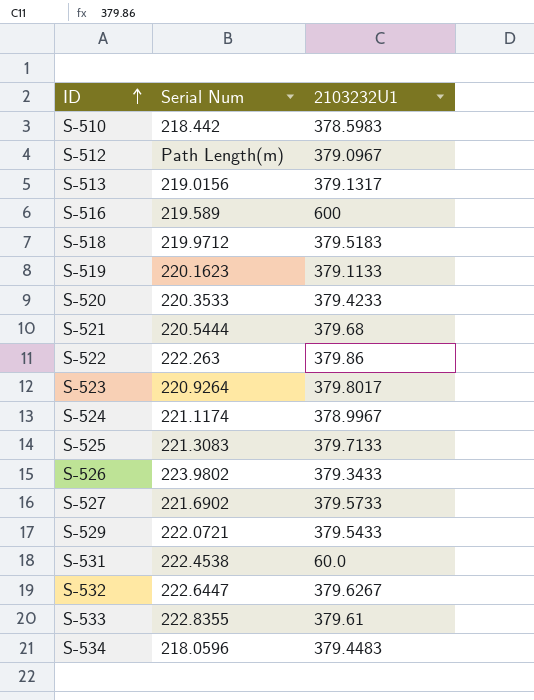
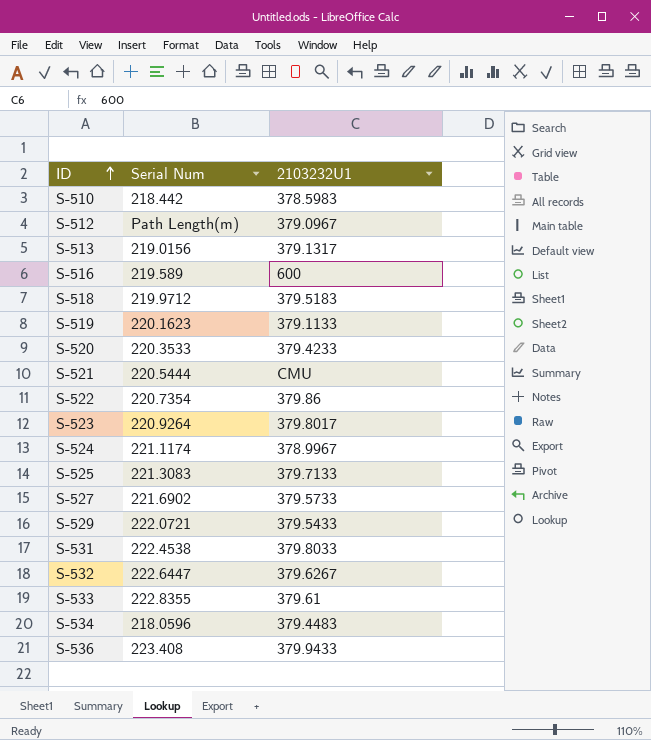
row S-526: 223.9802 | 379.3433 -> none
S-521 | 2103232U1: 379.68 -> CMU
S-522 | Serial Num: 222.263 -> 220.7354
S-531 | 2103232U1: 60.0 -> 379.8033
row S-536: none -> 223.408 | 379.9433

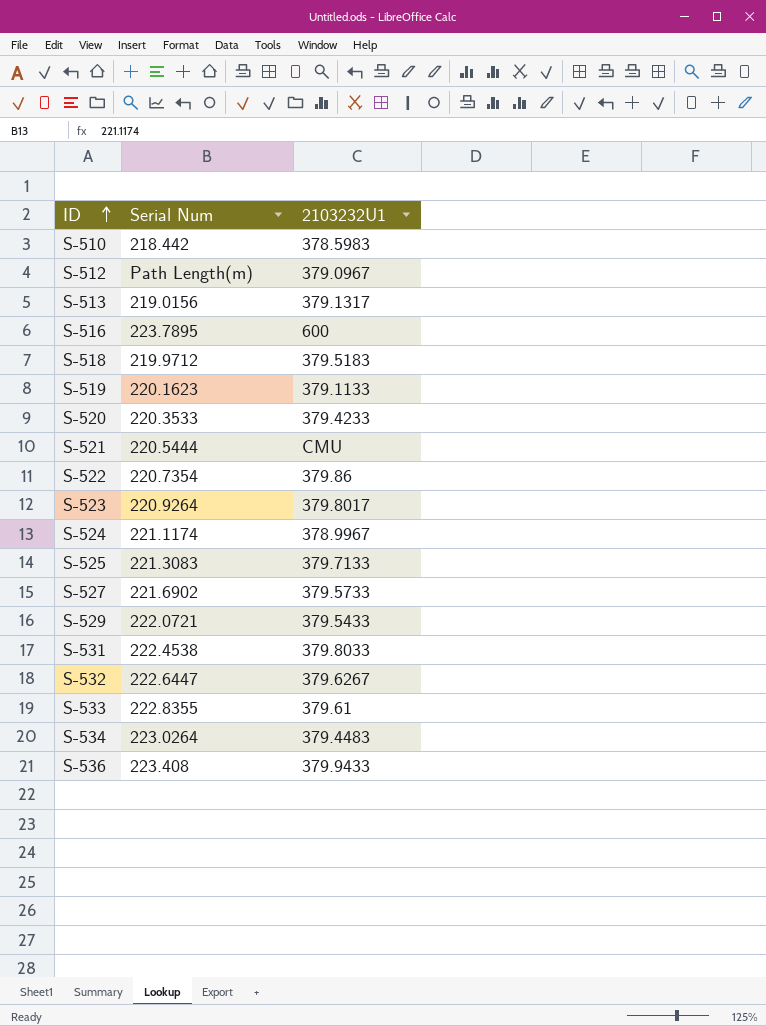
S-516 | Serial Num: 219.589 -> 223.7895
S-534 | Serial Num: 218.0596 -> 223.0264

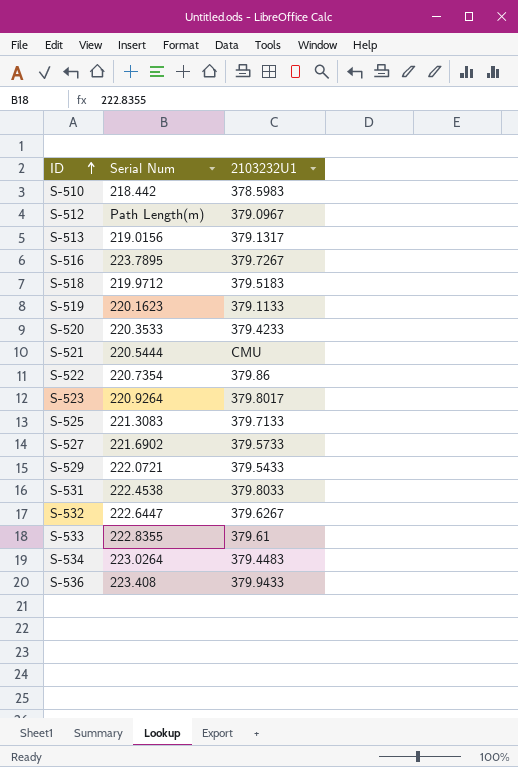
row S-524: 221.1174 | 378.9967 -> none
S-516 | 2103232U1: 600 -> 379.7267

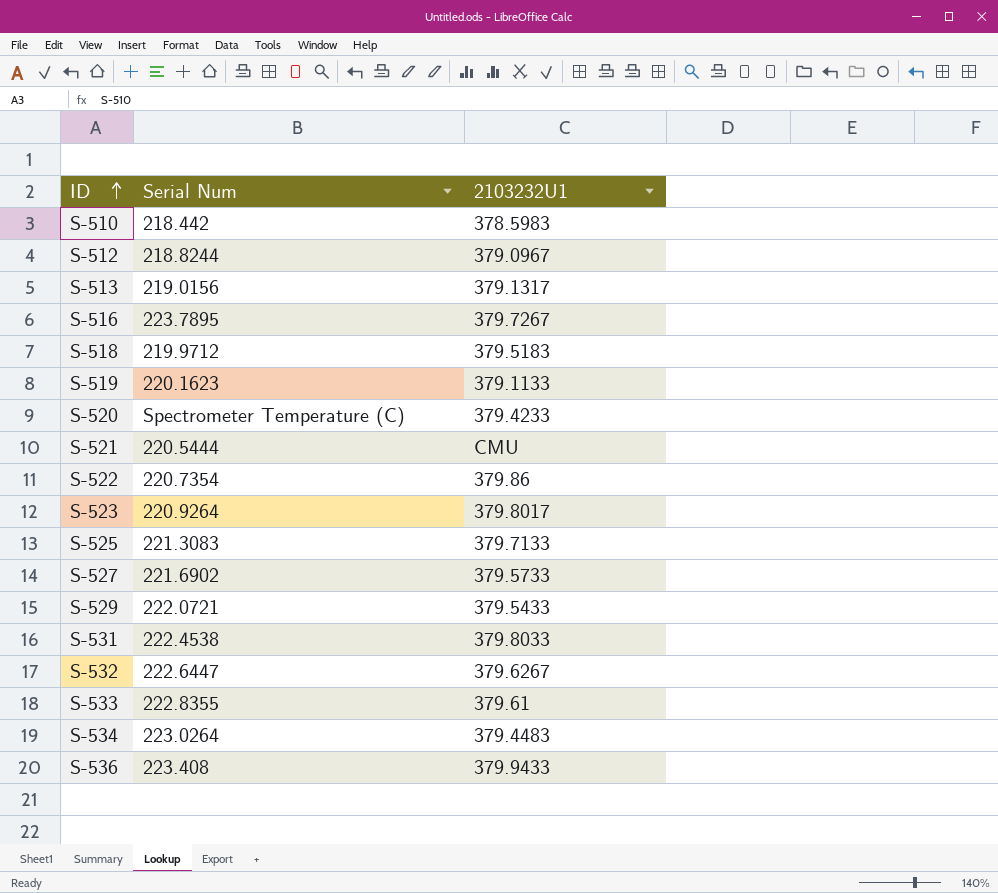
S-512 | Serial Num: Path Length(m) -> 218.8244
S-520 | Serial Num: 220.3533 -> Spectrometer Temperature (C)

